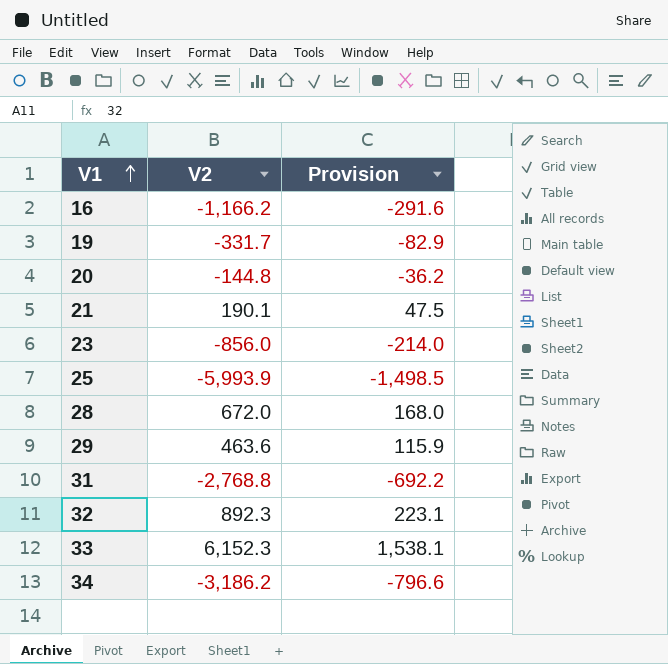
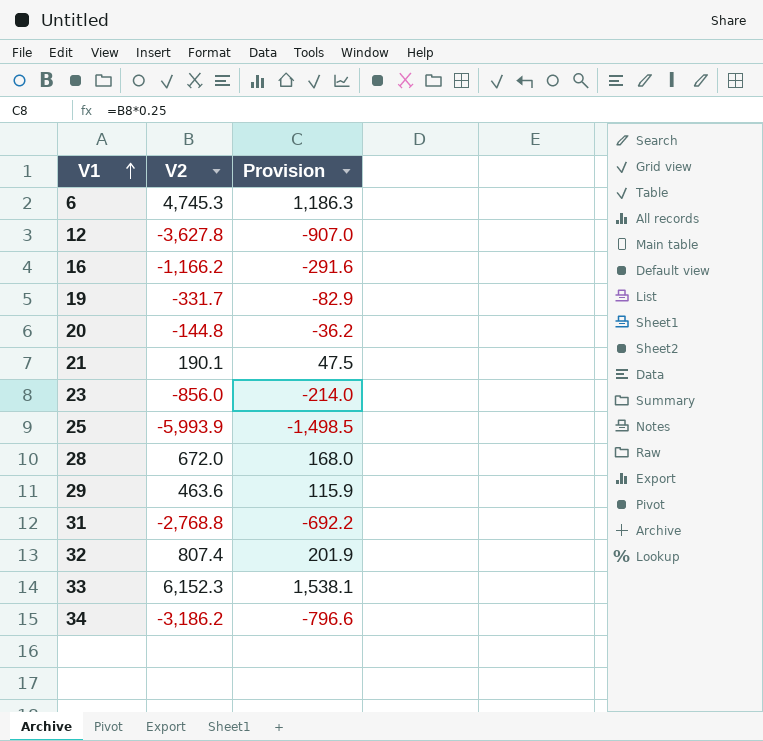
row 6: none -> 4,745.3 | 1,186.3
row 12: none -> -3,627.8 | -907.0
32 | V2: 892.3 -> 807.4
32 | Provision: 223.1 -> 201.9

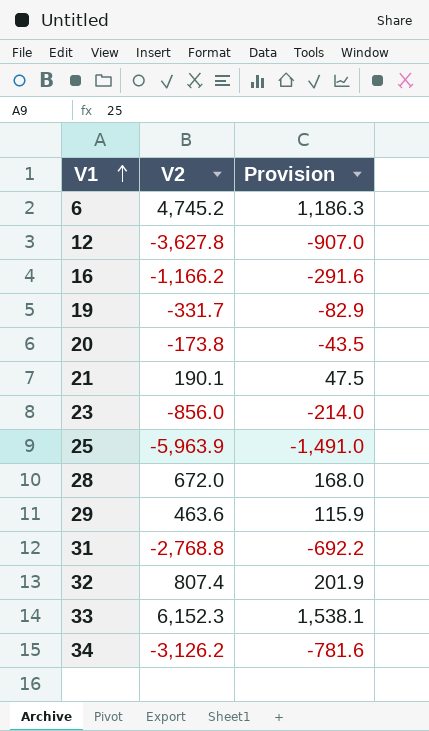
6 | V2: 4,745.3 -> 4,745.2
20 | V2: -144.8 -> -173.8
20 | Provision: -36.2 -> -43.5
25 | V2: -5,993.9 -> -5,963.9
25 | Provision: -1,498.5 -> -1,491.0
34 | V2: -3,186.2 -> -3,126.2
34 | Provision: -796.6 -> -781.6

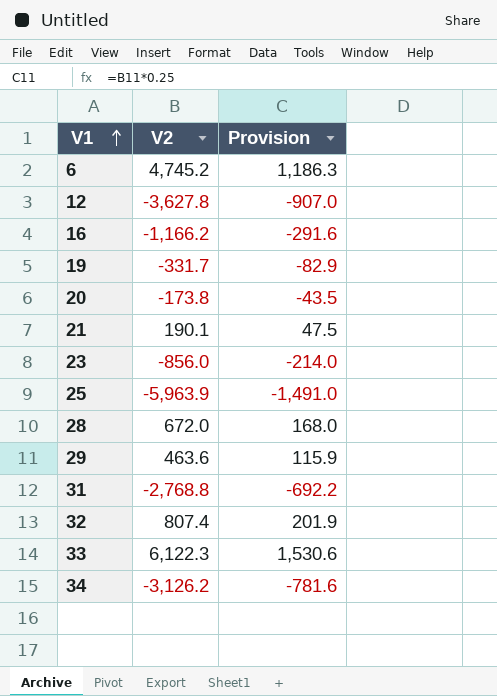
33 | V2: 6,152.3 -> 6,122.3
33 | Provision: 1,538.1 -> 1,530.6

